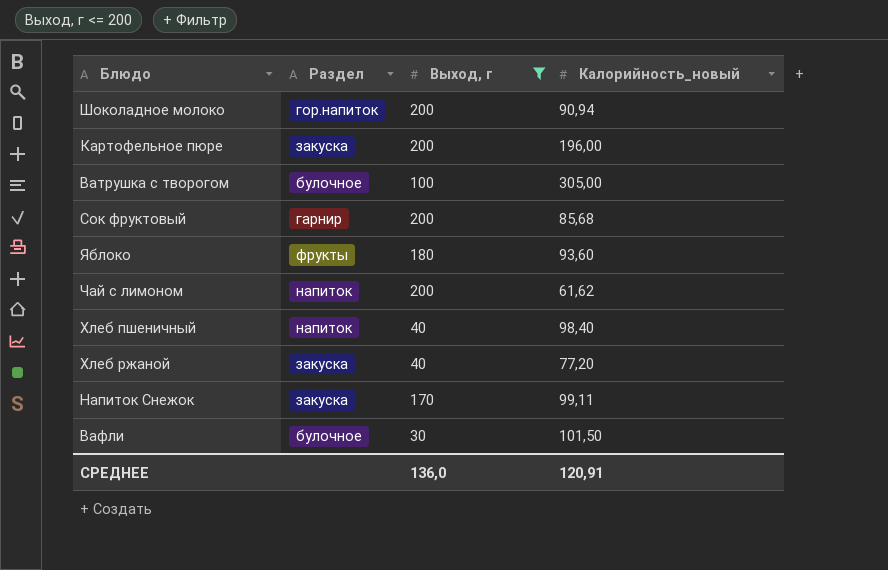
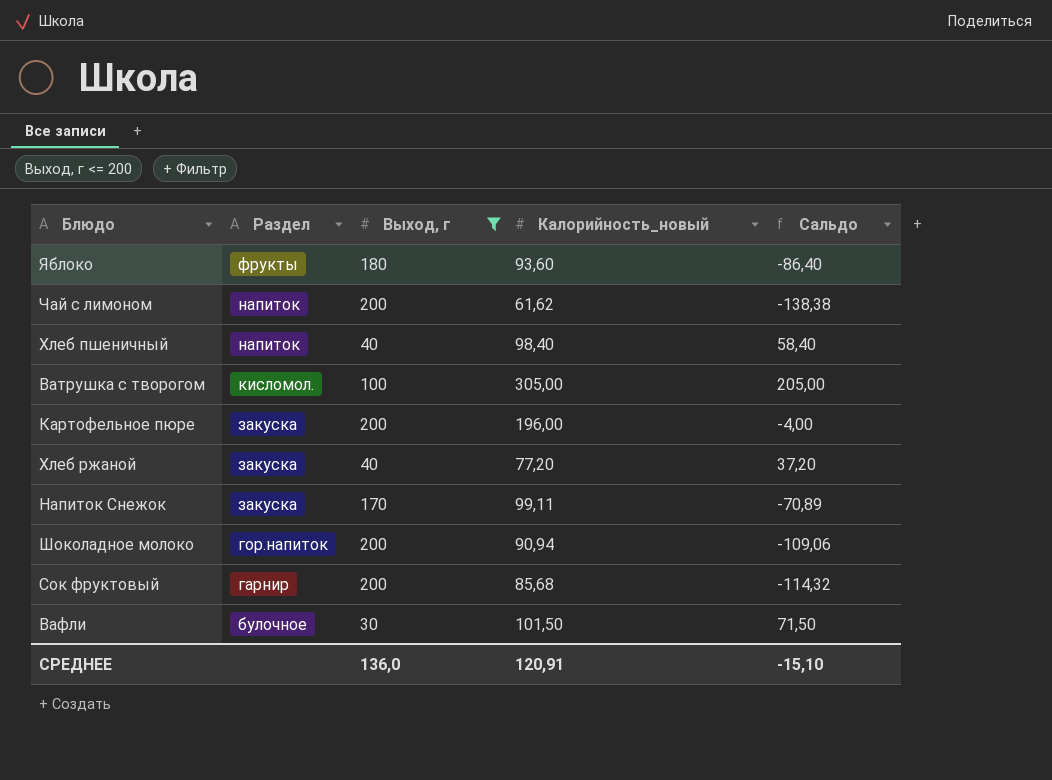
row order: none -> Раздел descending
column Сальдо | formula: none -> [Калорийность_новый] - [Выход, г]
Ватрушка с творогом | Раздел: булочное -> кисломол.

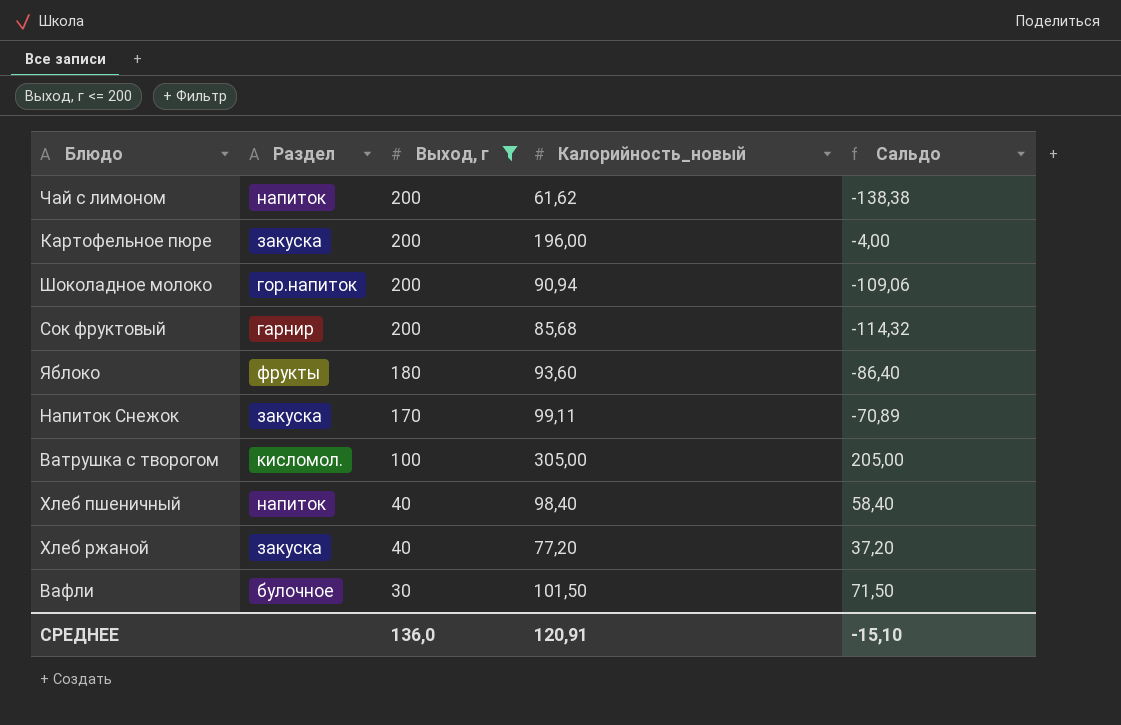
row order: Раздел descending -> Выход, г descending

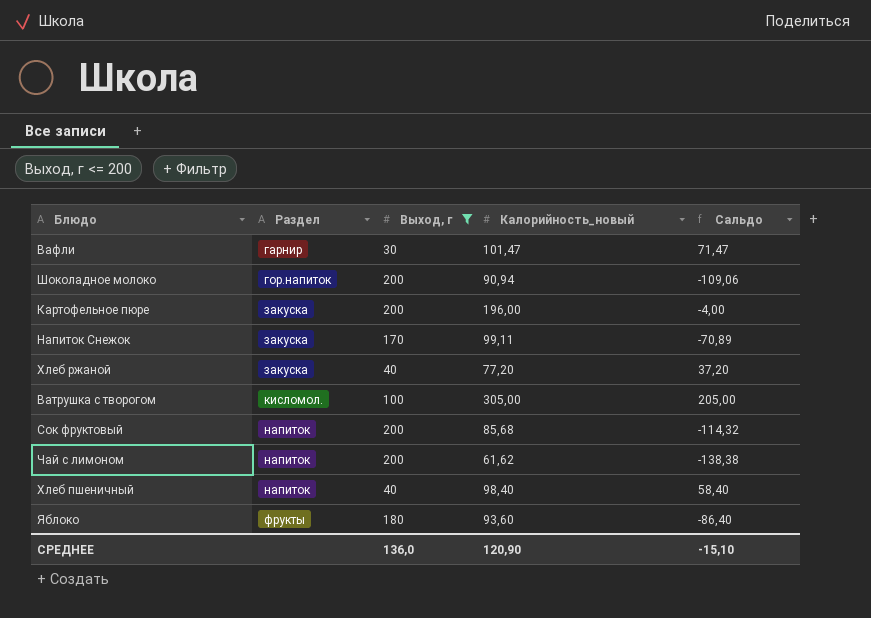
row order: Выход, г descending -> Раздел ascending
Вафли | Раздел: булочное -> гарнир
Вафли | Калорийность_новый: 101,50 -> 101,47
Вафли | Сальдо: 71,50 -> 71,47
Сок фруктовый | Раздел: гарнир -> напиток
СРЕДНЕЕ | Калорийность_новый: 120,91 -> 120,90

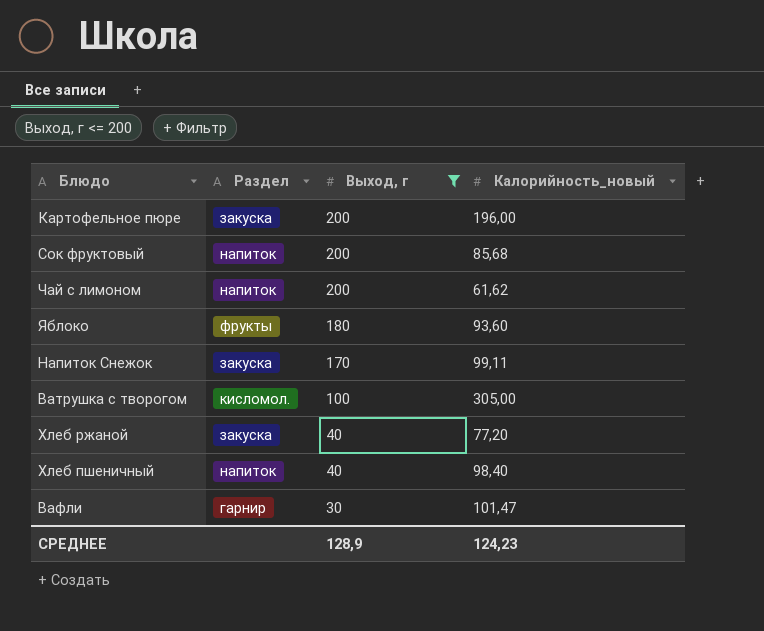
row order: Раздел ascending -> Выход, г descending
column Сальдо | formula: [Калорийность_новый] - [Выход, г] -> none
row Шоколадное молоко: гор.напиток | 200 | 90,94 | -109,06 -> none
СРЕДНЕЕ | Выход, г: 136,0 -> 128,9
СРЕДНЕЕ | Калорийность_новый: 120,90 -> 124,23

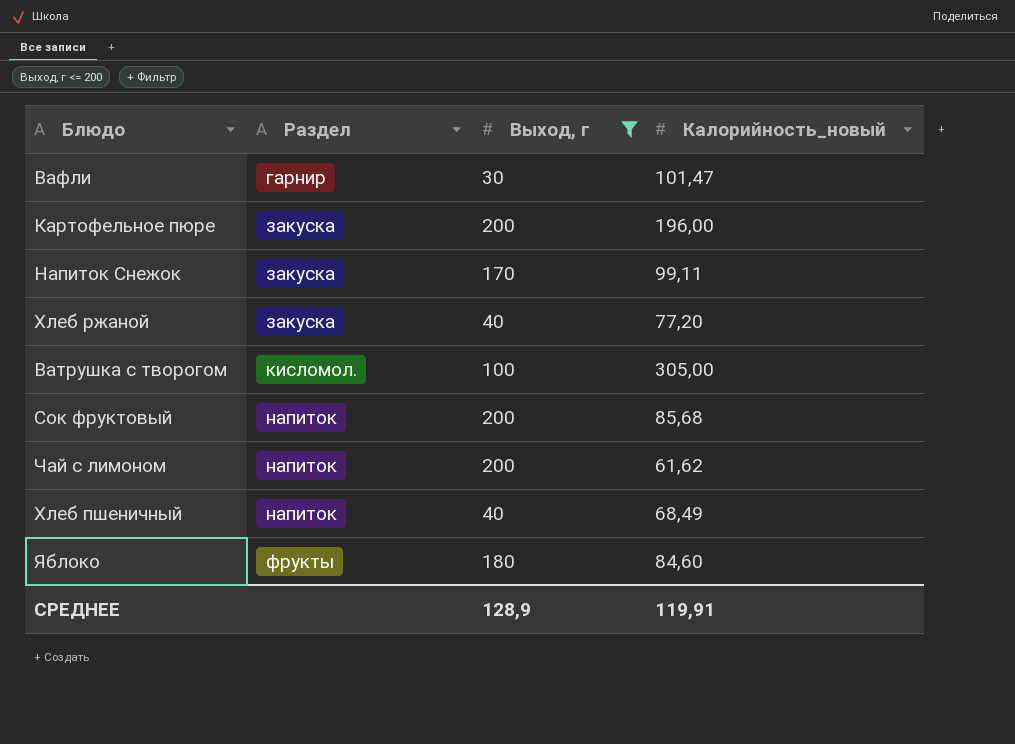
row order: Выход, г descending -> Раздел ascending
Хлеб пшеничный | Калорийность_новый: 98,40 -> 68,49
Яблоко | Калорийность_новый: 93,60 -> 84,60
СРЕДНЕЕ | Калорийность_новый: 124,23 -> 119,91

